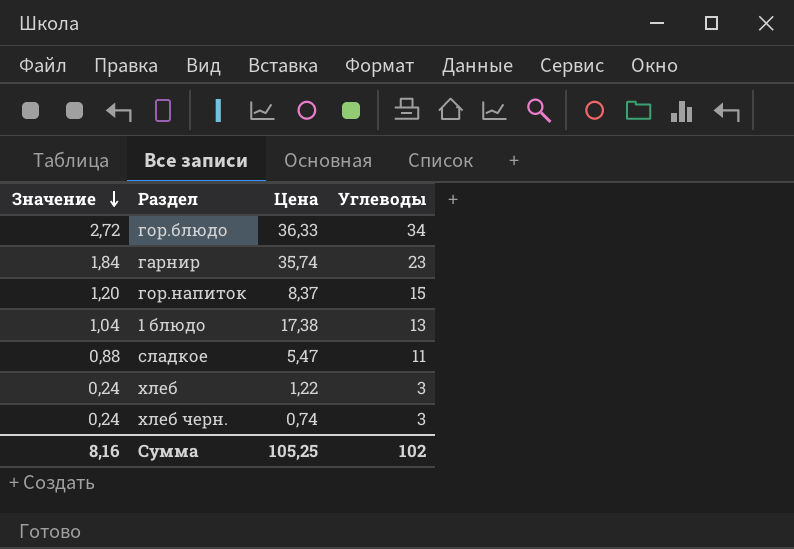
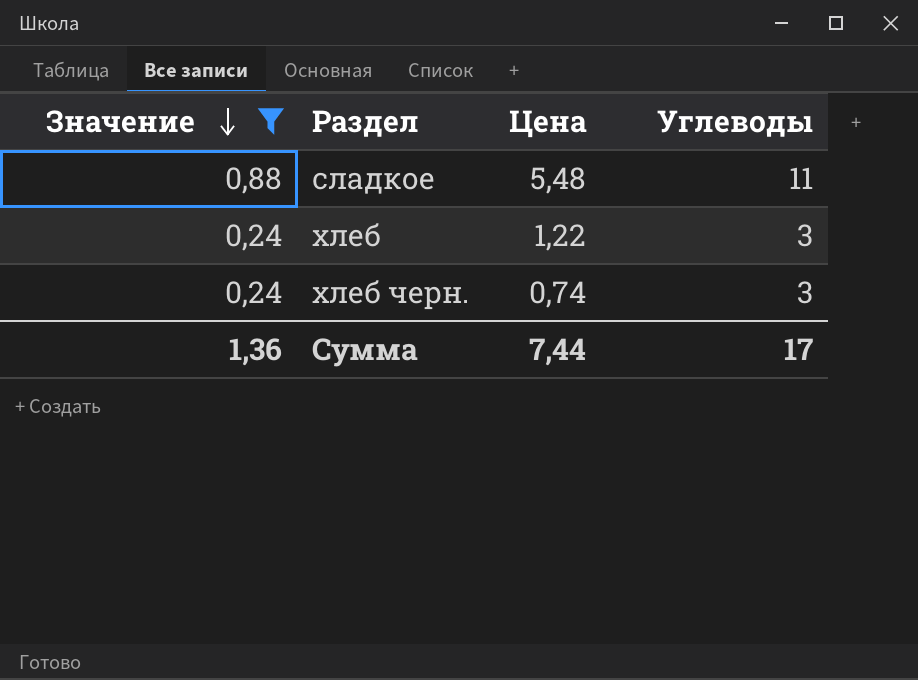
filter: none -> Значение <= 0,88
сладкое | Цена: 5,47 -> 5,48
Сумма | Значение: 8,16 -> 1,36
Сумма | Цена: 105,25 -> 7,44
Сумма | Углеводы: 102 -> 17

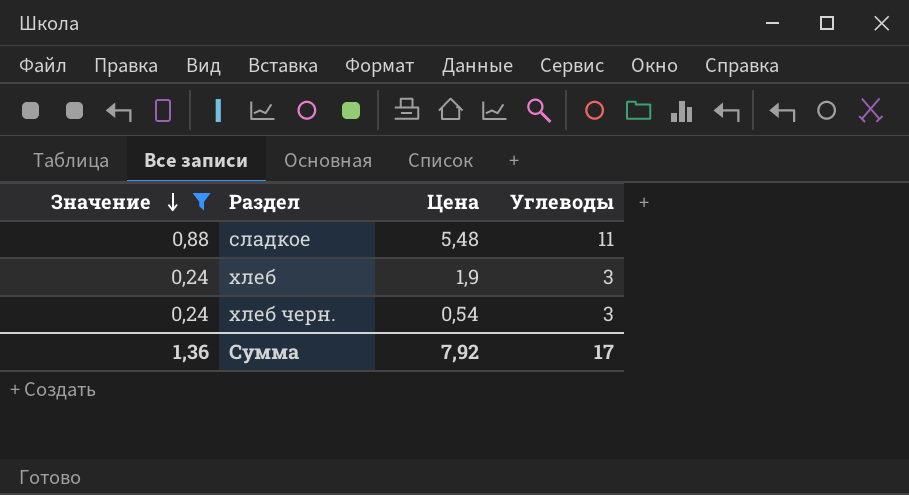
хлеб | Цена: 1,22 -> 1,9
хлеб черн. | Цена: 0,74 -> 0,54
Сумма | Цена: 7,44 -> 7,92

